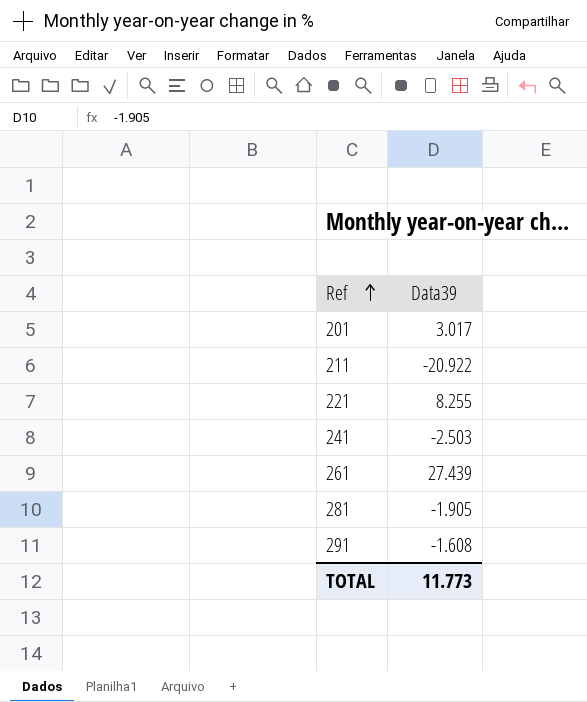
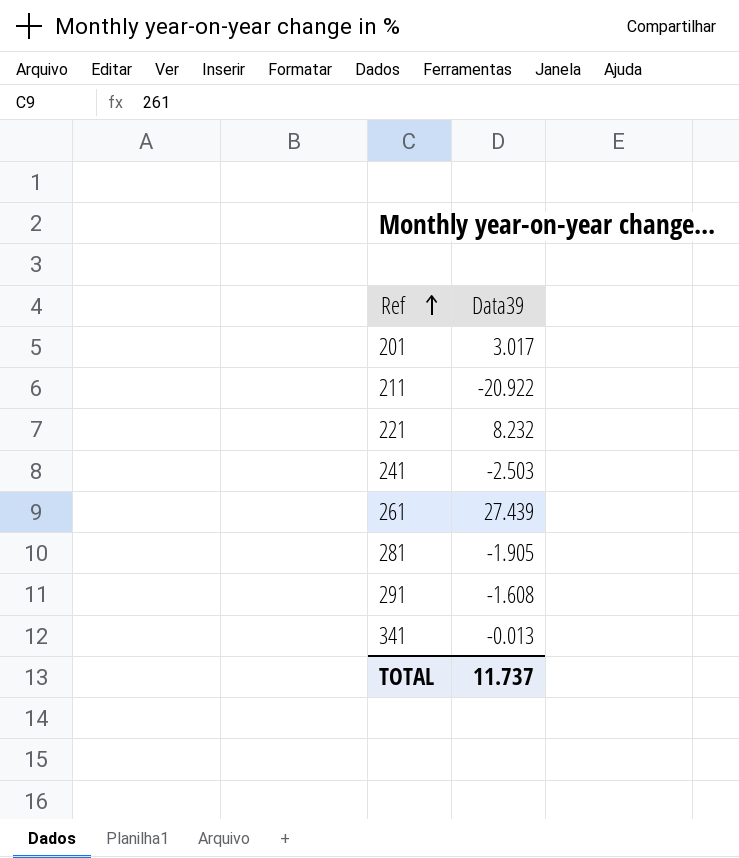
221 | Data39: 8.255 -> 8.232
row 341: none -> -0.013
TOTAL | Data39: 11.773 -> 11.737

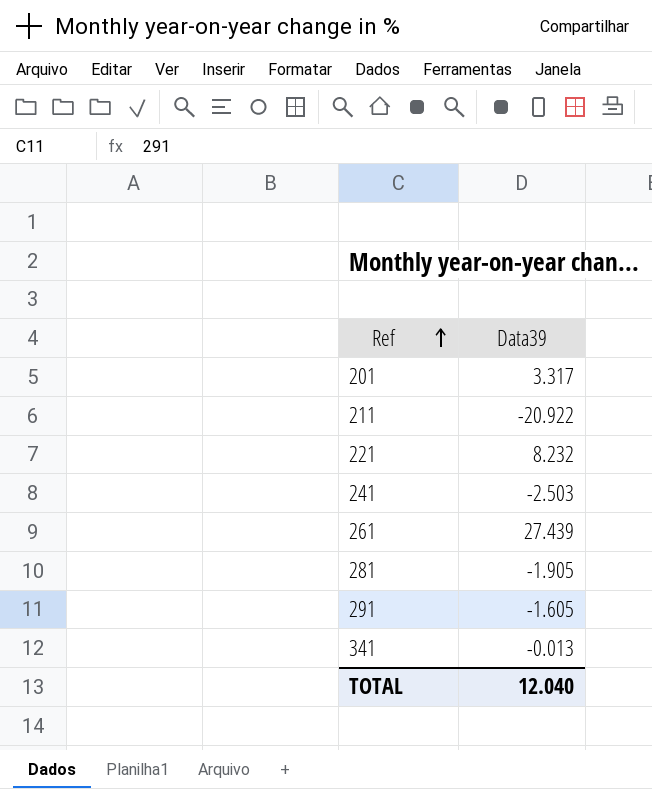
201 | Data39: 3.017 -> 3.317
291 | Data39: -1.608 -> -1.605
TOTAL | Data39: 11.737 -> 12.040

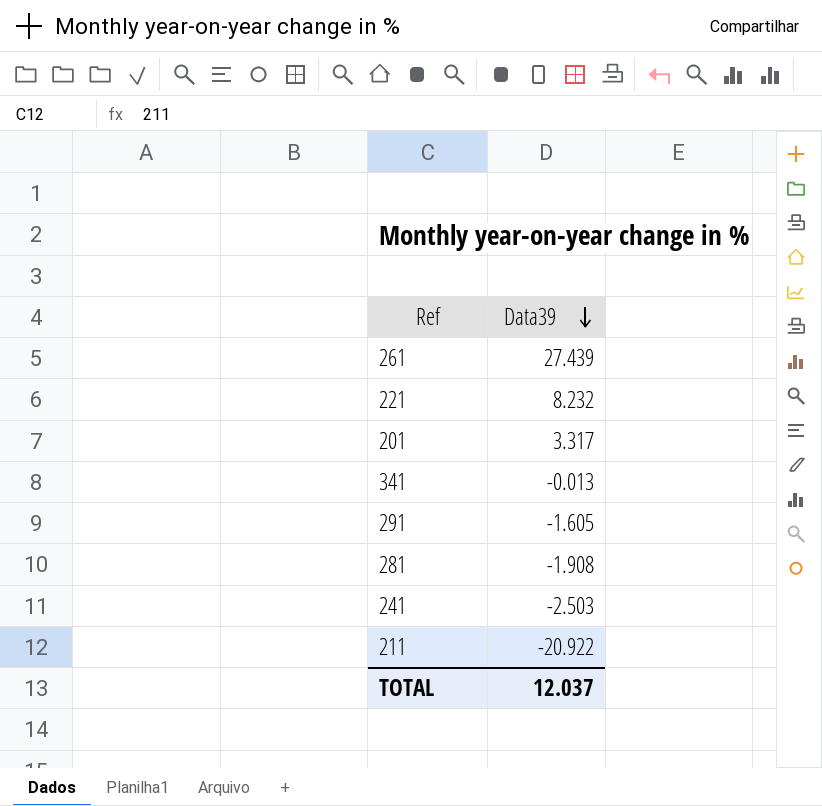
row order: Ref ascending -> Data39 descending
281 | Data39: -1.905 -> -1.908
TOTAL | Data39: 12.040 -> 12.037

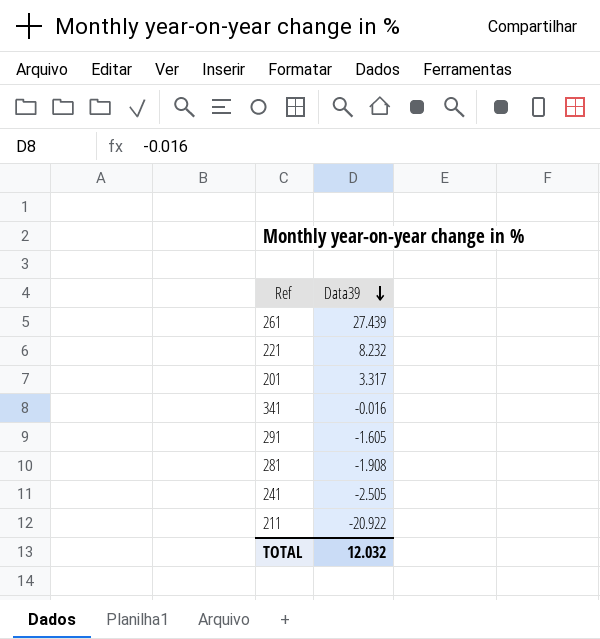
341 | Data39: -0.013 -> -0.016
241 | Data39: -2.503 -> -2.505
TOTAL | Data39: 12.037 -> 12.032

